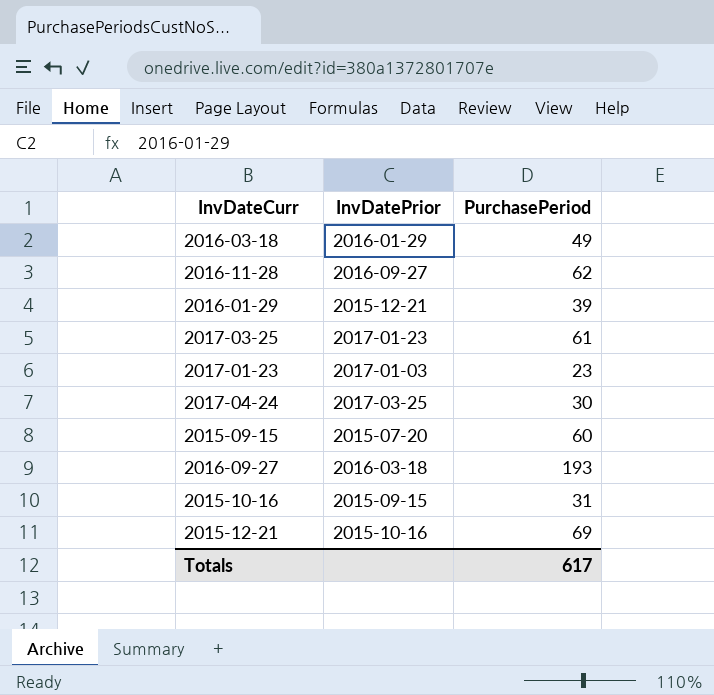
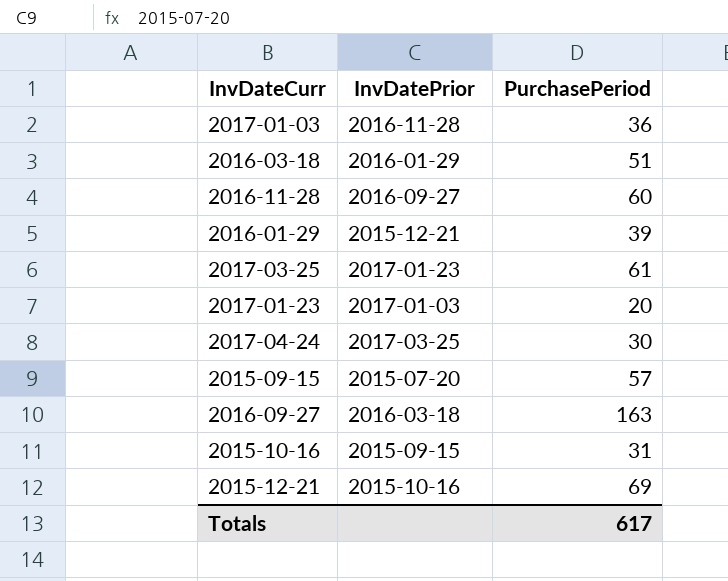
row 2017-01-03: none -> 2016-11-28 | 36
2016-03-18 | PurchasePeriod: 49 -> 51
2016-11-28 | PurchasePeriod: 62 -> 60
2017-01-23 | PurchasePeriod: 23 -> 20
2015-09-15 | PurchasePeriod: 60 -> 57
2016-09-27 | PurchasePeriod: 193 -> 163

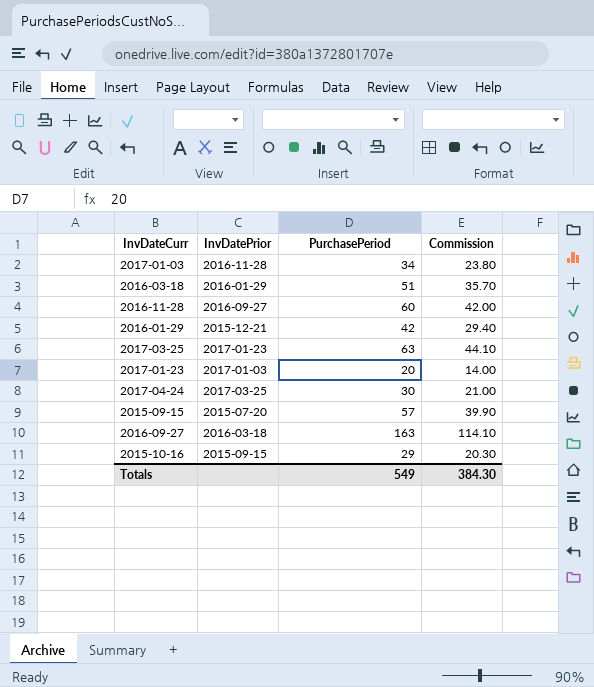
column Commission | formula: none -> [PurchasePeriod] * 0.7
row 2015-12-21: 2015-10-16 | 69 -> none
2017-01-03 | PurchasePeriod: 36 -> 34
2016-01-29 | PurchasePeriod: 39 -> 42
2017-03-25 | PurchasePeriod: 61 -> 63
2015-10-16 | PurchasePeriod: 31 -> 29
Totals | PurchasePeriod: 617 -> 549

